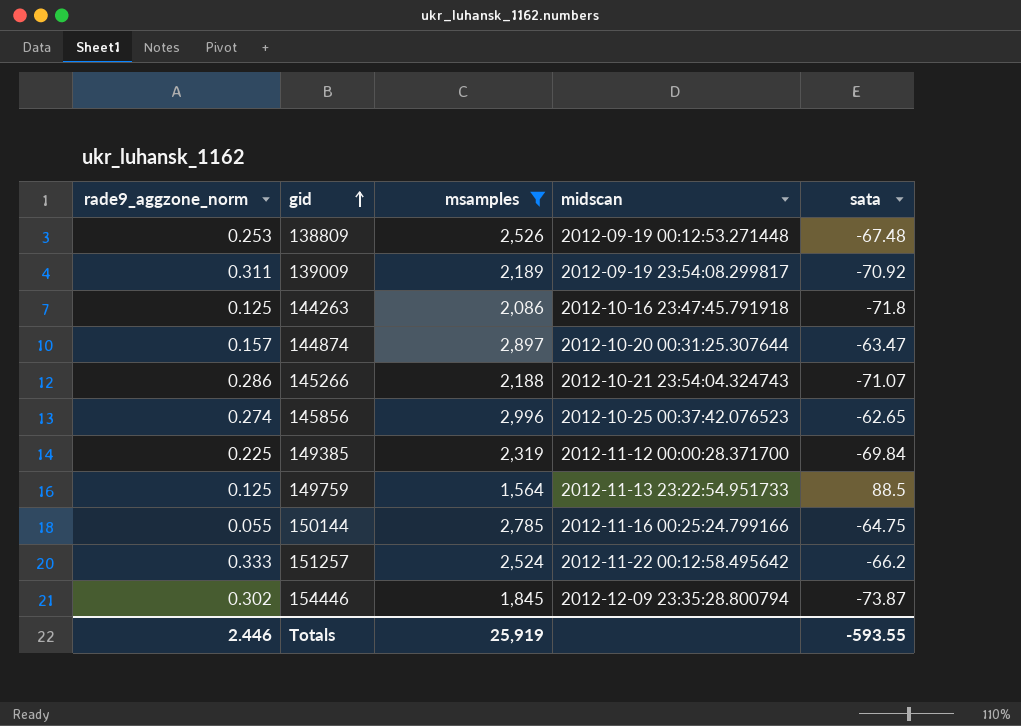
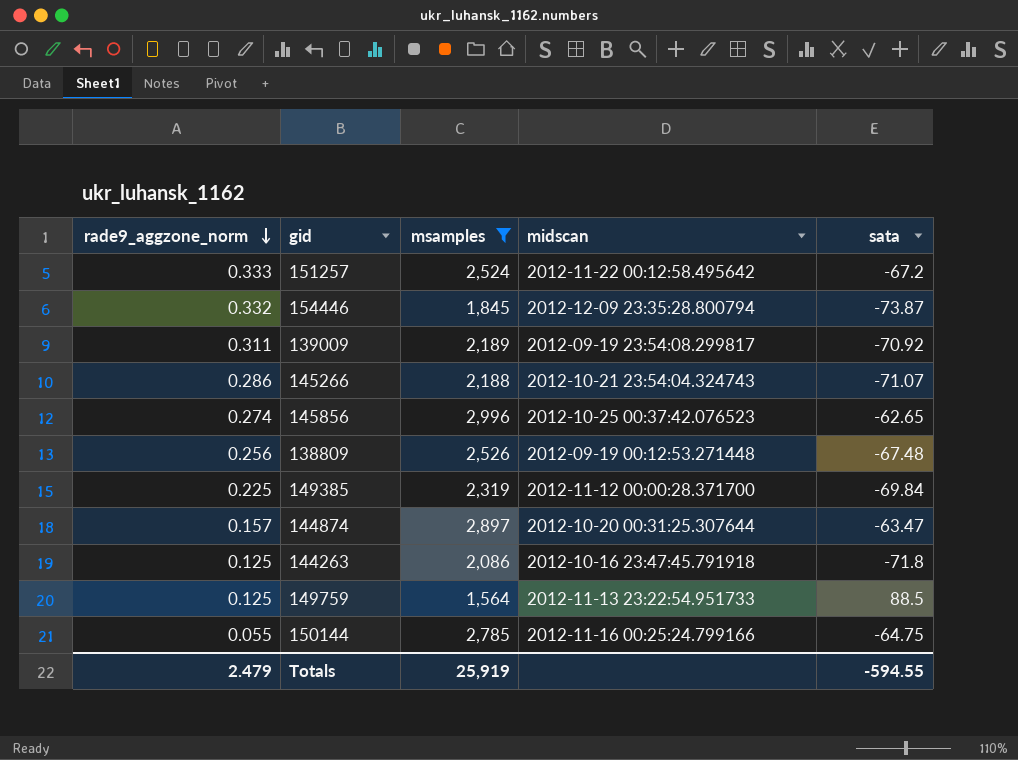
row order: gid ascending -> rade9_aggzone_norm descending
151257 | sata: -66.2 -> -67.2
154446 | rade9_aggzone_norm: 0.302 -> 0.332
138809 | rade9_aggzone_norm: 0.253 -> 0.256
Totals | rade9_aggzone_norm: 2.446 -> 2.479
Totals | sata: -593.55 -> -594.55

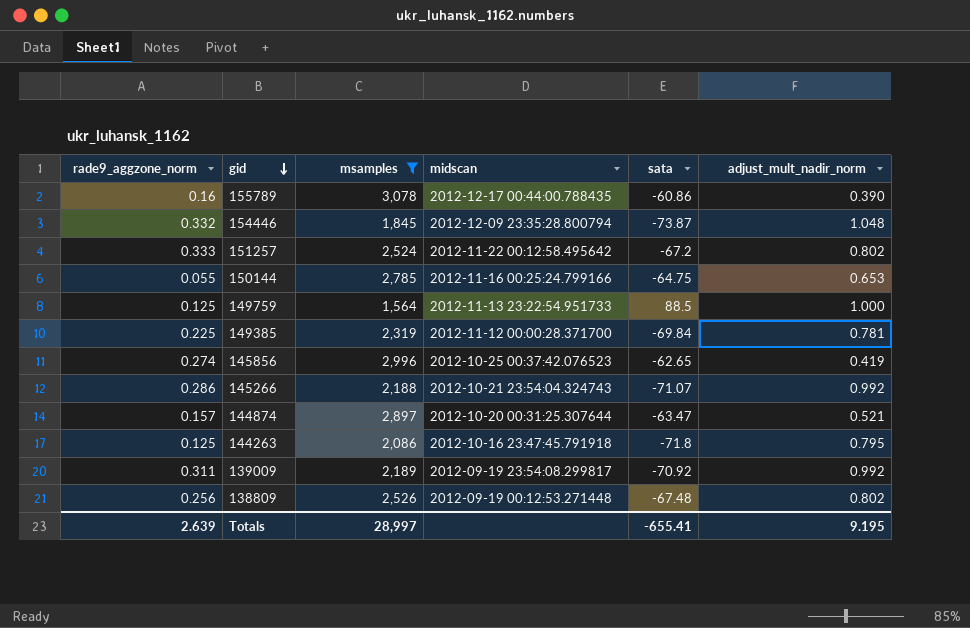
row order: rade9_aggzone_norm descending -> gid descending
column adjust_mult_nadir_norm | position: none -> 6
row 155789: none -> 0.16 | 3,078 | 2012-12-17 00:44:00.788435 | -60.86 | 0.390
Totals | rade9_aggzone_norm: 2.479 -> 2.639
Totals | msamples: 25,919 -> 28,997
Totals | sata: -594.55 -> -655.41

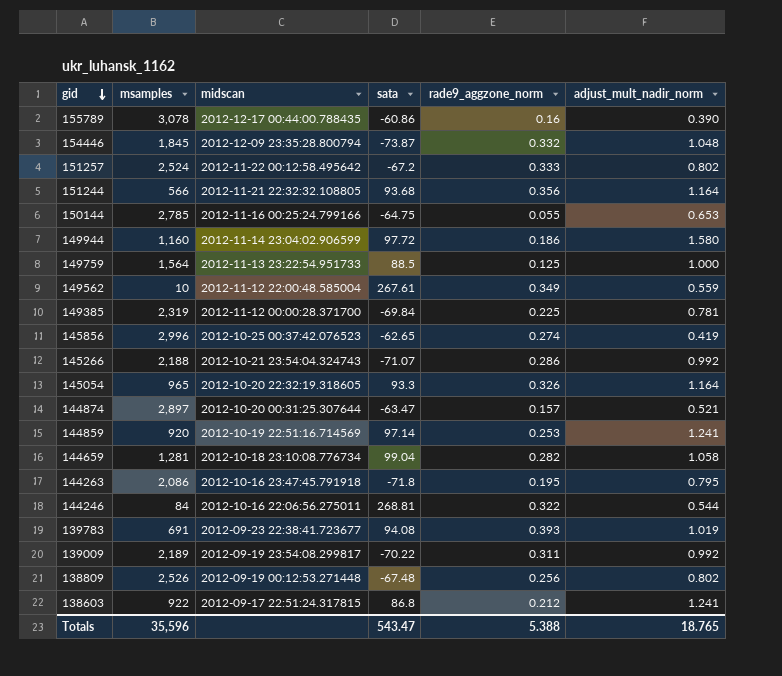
filter: msamples >= 1,564 -> none
column rade9_aggzone_norm | position: 1 -> 5
144263 | rade9_aggzone_norm: 0.125 -> 0.195
139009 | sata: -70.92 -> -70.22
Totals | msamples: 28,997 -> 35,596
Totals | sata: -655.41 -> 543.47
Totals | rade9_aggzone_norm: 2.639 -> 5.388
Totals | adjust_mult_nadir_norm: 9.195 -> 18.765

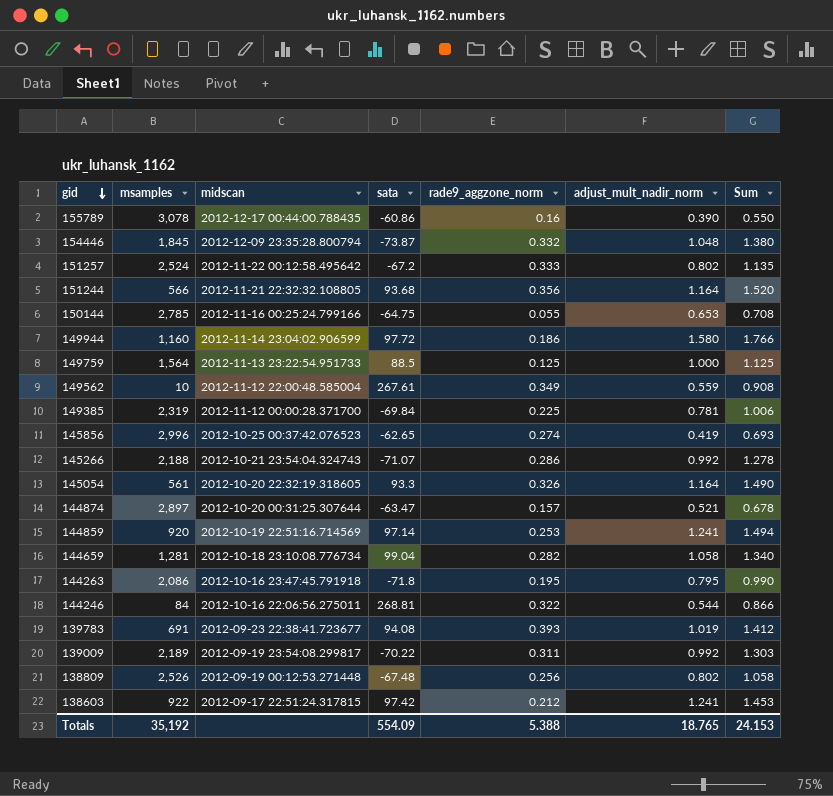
column Sum | formula: none -> [rade9_aggzone_norm] + [adjust_mult_nadir_norm]
145054 | msamples: 965 -> 561
138603 | sata: 86.8 -> 97.42
Totals | msamples: 35,596 -> 35,192
Totals | sata: 543.47 -> 554.09

